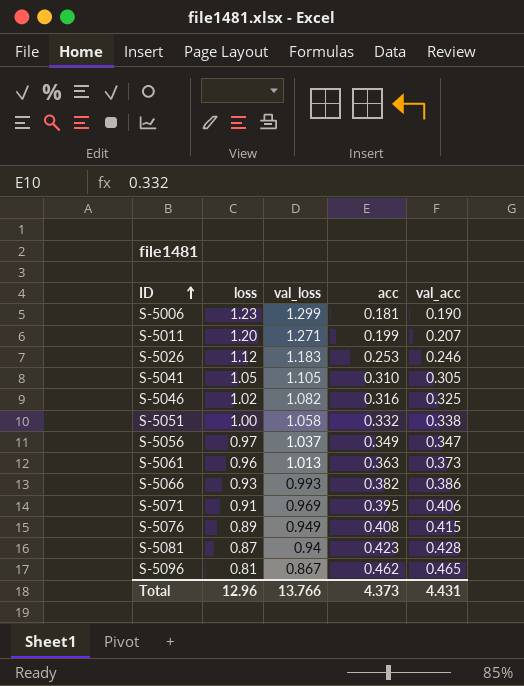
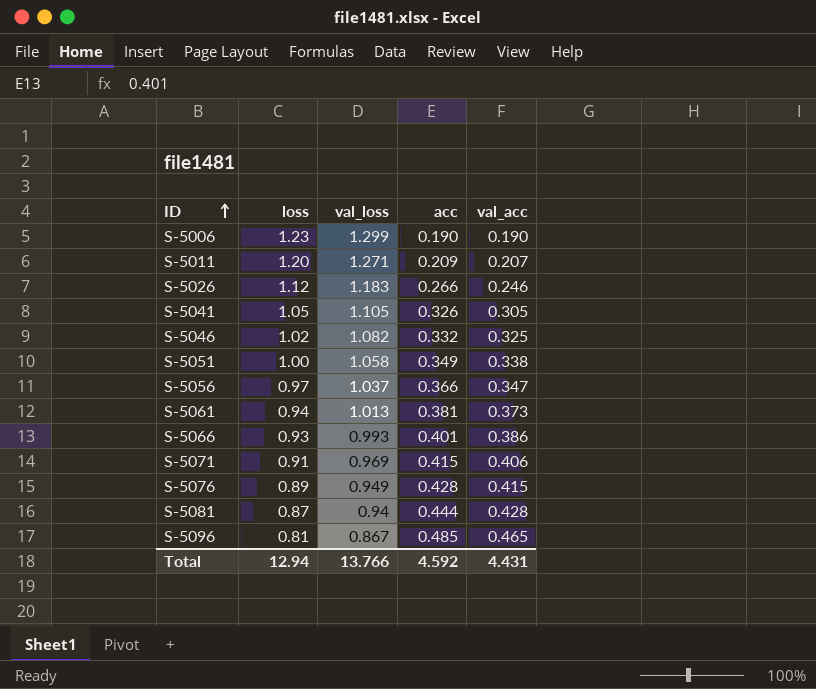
S-5006 | acc: 0.181 -> 0.190
S-5011 | acc: 0.199 -> 0.209
S-5026 | acc: 0.253 -> 0.266
S-5041 | acc: 0.310 -> 0.326
S-5046 | acc: 0.316 -> 0.332
S-5051 | acc: 0.332 -> 0.349
S-5056 | acc: 0.349 -> 0.366
S-5061 | loss: 0.96 -> 0.94
S-5061 | acc: 0.363 -> 0.381
S-5066 | acc: 0.382 -> 0.401
S-5071 | acc: 0.395 -> 0.415
S-5076 | acc: 0.408 -> 0.428
S-5081 | acc: 0.423 -> 0.444
S-5096 | acc: 0.462 -> 0.485
Total | loss: 12.96 -> 12.94
Total | acc: 4.373 -> 4.592

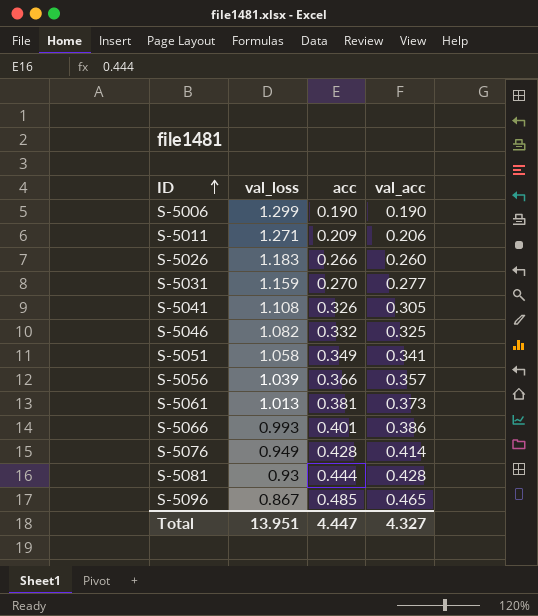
column loss | position: 2 -> none
row S-5071: 0.91 | 0.969 | 0.415 | 0.406 -> none
S-5011 | val_acc: 0.207 -> 0.206
S-5026 | val_acc: 0.246 -> 0.260
row S-5031: none -> 1.159 | 0.270 | 0.277
S-5041 | val_loss: 1.105 -> 1.108
S-5051 | val_acc: 0.338 -> 0.341
S-5056 | val_loss: 1.037 -> 1.039
S-5056 | val_acc: 0.347 -> 0.357
S-5076 | val_acc: 0.415 -> 0.414
S-5081 | val_loss: 0.94 -> 0.93
Total | val_loss: 13.766 -> 13.951
Total | acc: 4.592 -> 4.447
Total | val_acc: 4.431 -> 4.327

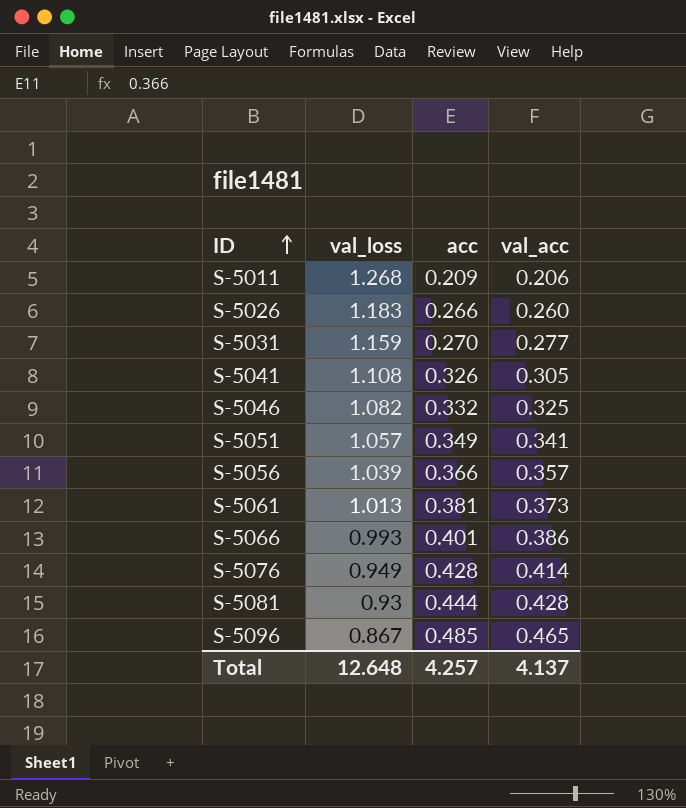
row S-5006: 1.299 | 0.190 | 0.190 -> none
S-5011 | val_loss: 1.271 -> 1.268
S-5051 | val_loss: 1.058 -> 1.057
Total | val_loss: 13.951 -> 12.648
Total | acc: 4.447 -> 4.257
Total | val_acc: 4.327 -> 4.137

